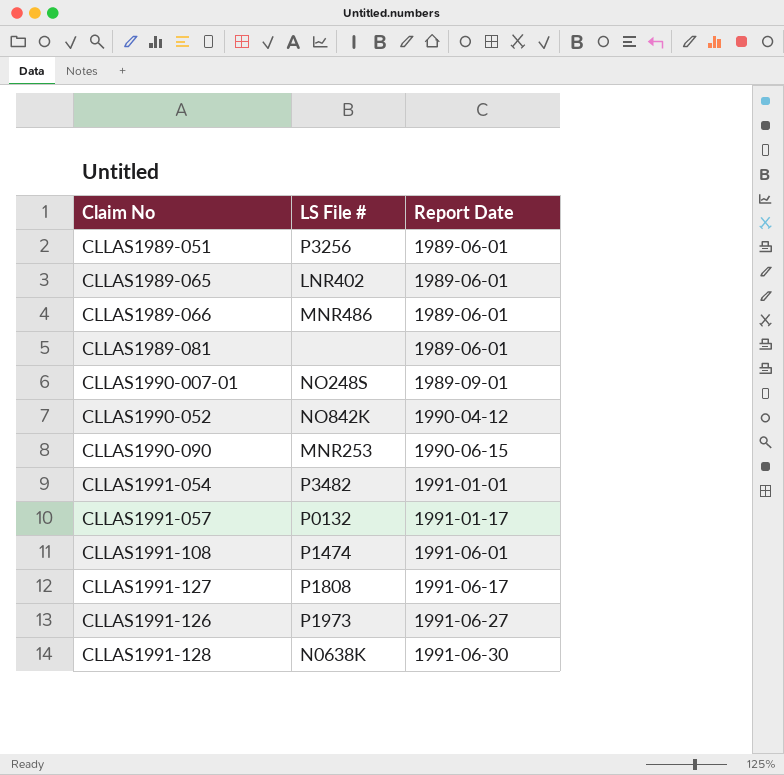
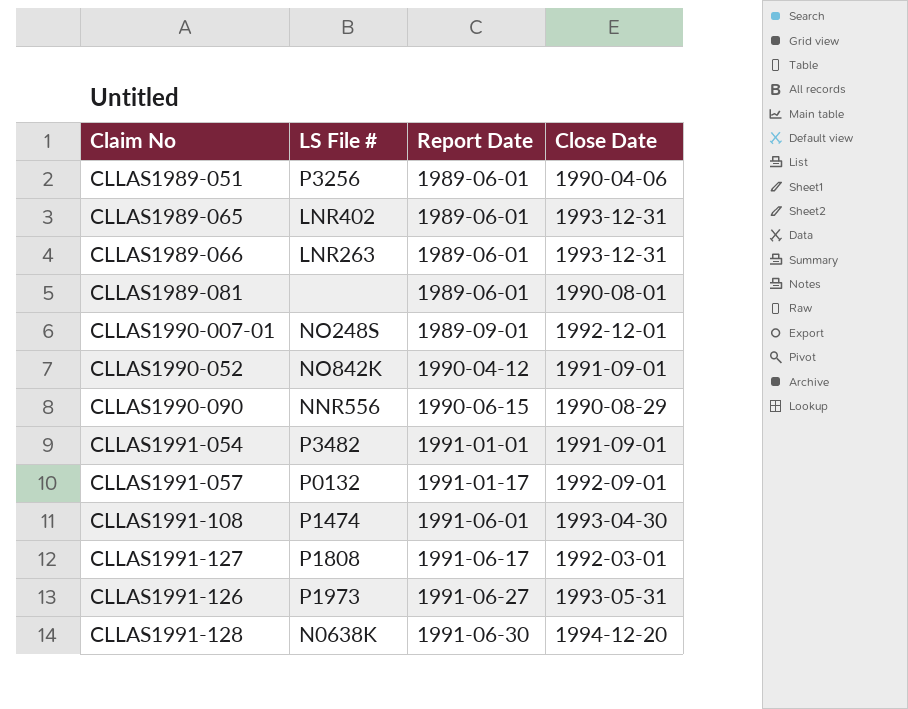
column Close Date | position: none -> 4
CLLAS1989-066 | LS File #: MNR486 -> LNR263
CLLAS1990-090 | LS File #: MNR253 -> NNR556

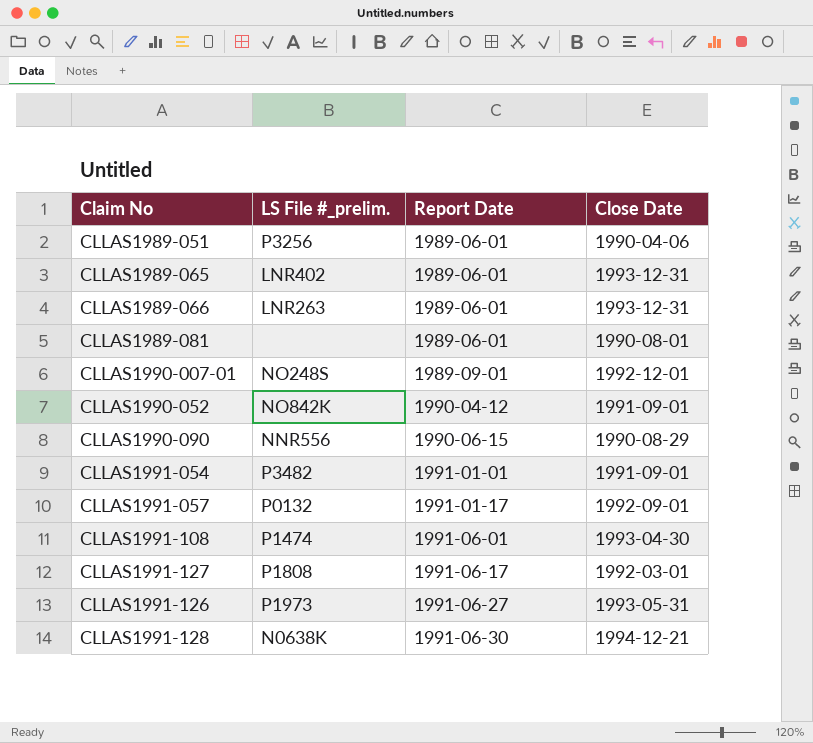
column name: LS File # -> LS File #_prelim.
CLLAS1991-128 | Close Date: 1994-12-20 -> 1994-12-21

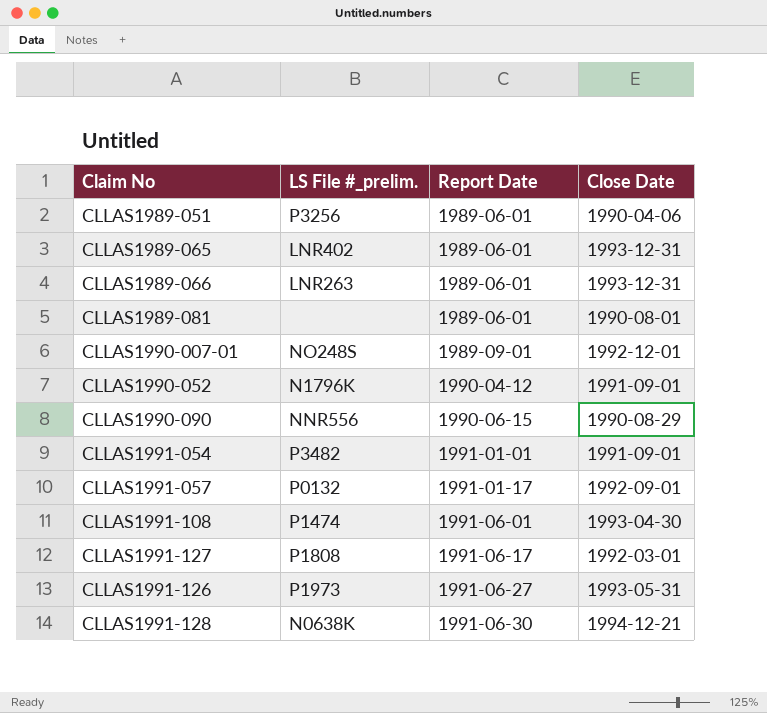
CLLAS1990-052 | LS File #_prelim.: NO842K -> N1796K

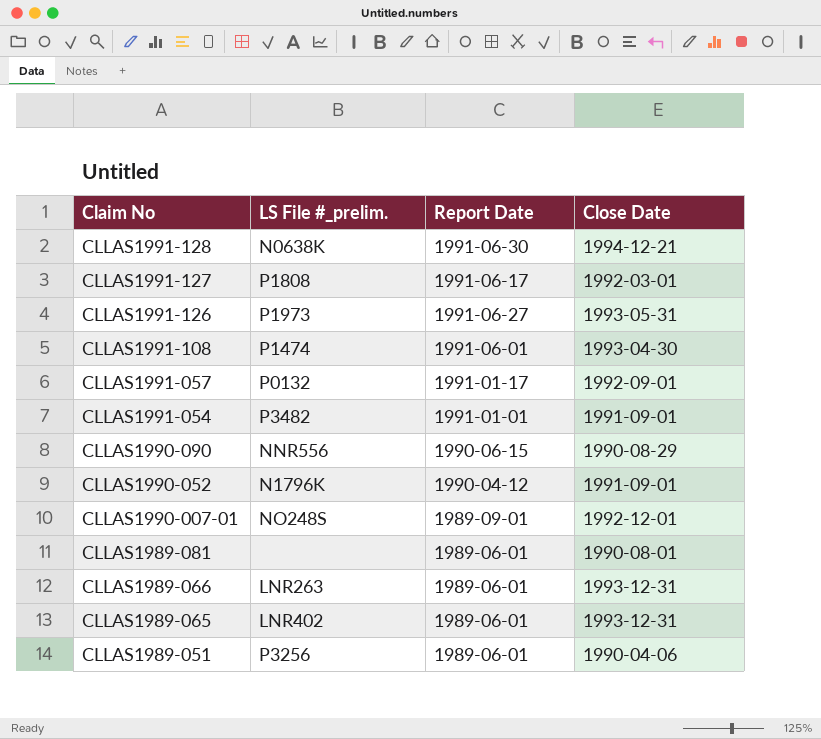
row order: Report Date ascending -> Claim No descending

